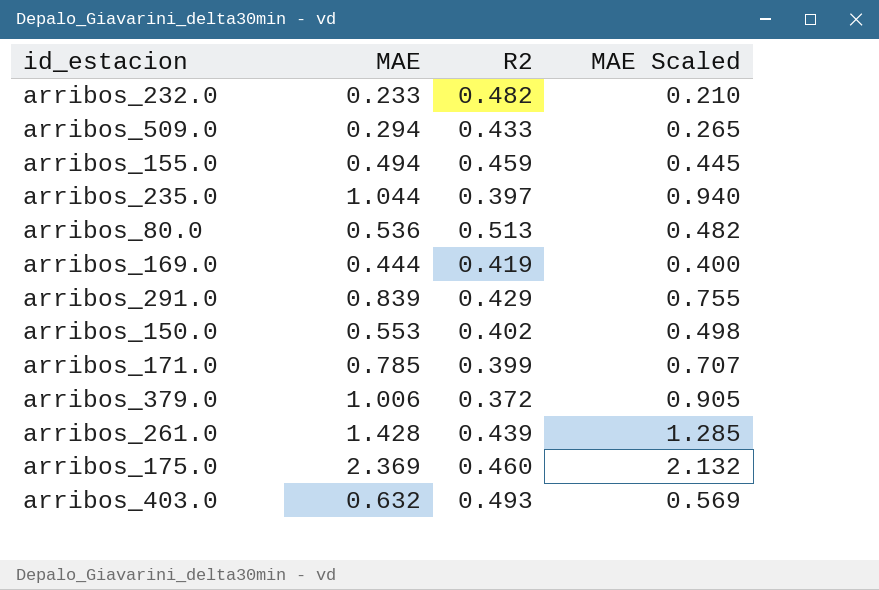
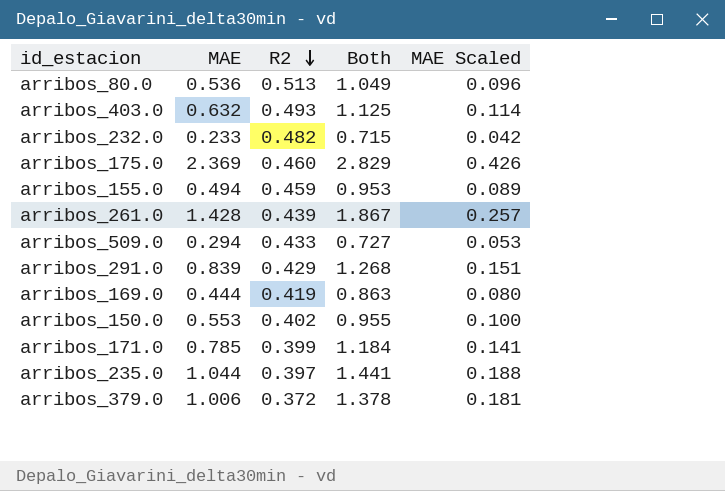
row order: none -> R2 descending
column Both | formula: none -> [MAE] + [R2]
column MAE Scaled | formula: [MAE] * 0.9 -> [MAE] * 0.18

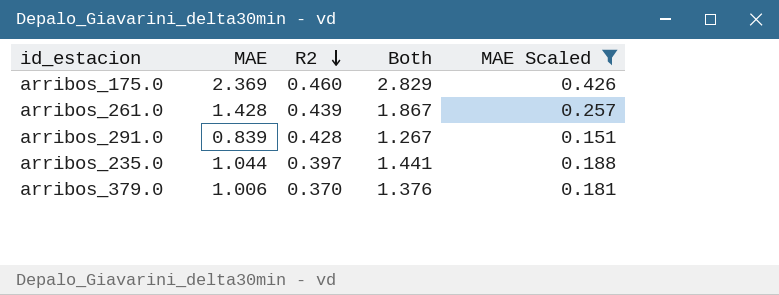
filter: none -> MAE Scaled >= 0.151
arribos_291.0 | R2: 0.429 -> 0.428
arribos_291.0 | Both: 1.268 -> 1.267
arribos_379.0 | R2: 0.372 -> 0.370
arribos_379.0 | Both: 1.378 -> 1.376

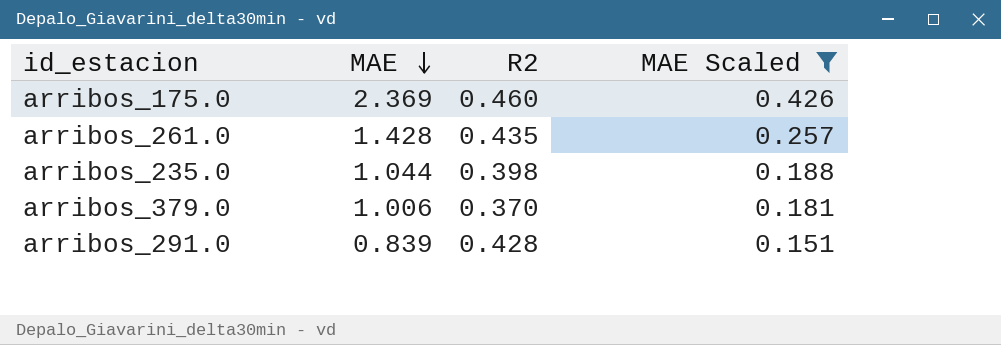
row order: R2 descending -> MAE descending
column Both | formula: [MAE] + [R2] -> none
arribos_261.0 | R2: 0.439 -> 0.435
arribos_235.0 | R2: 0.397 -> 0.398

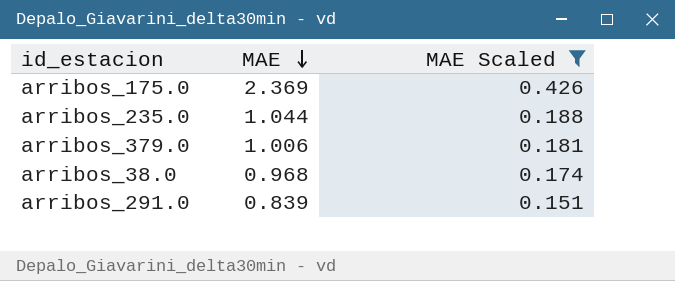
column R2 | position: 3 -> none
row arribos_261.0: 1.428 | 0.435 | 0.257 -> none
row arribos_38.0: none -> 0.968 | 0.174

